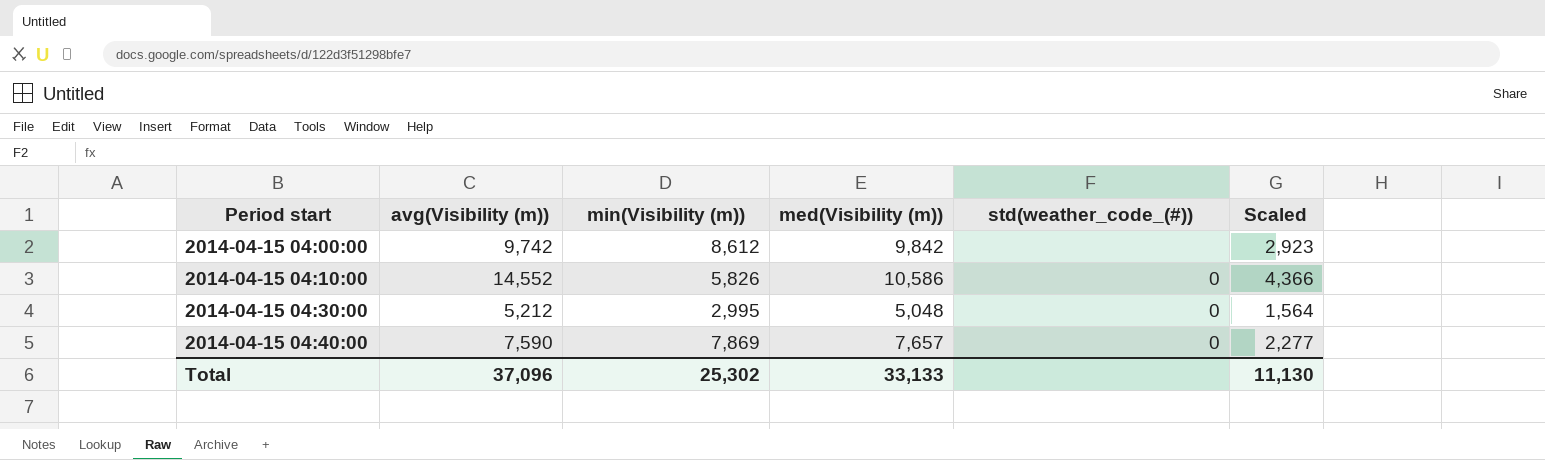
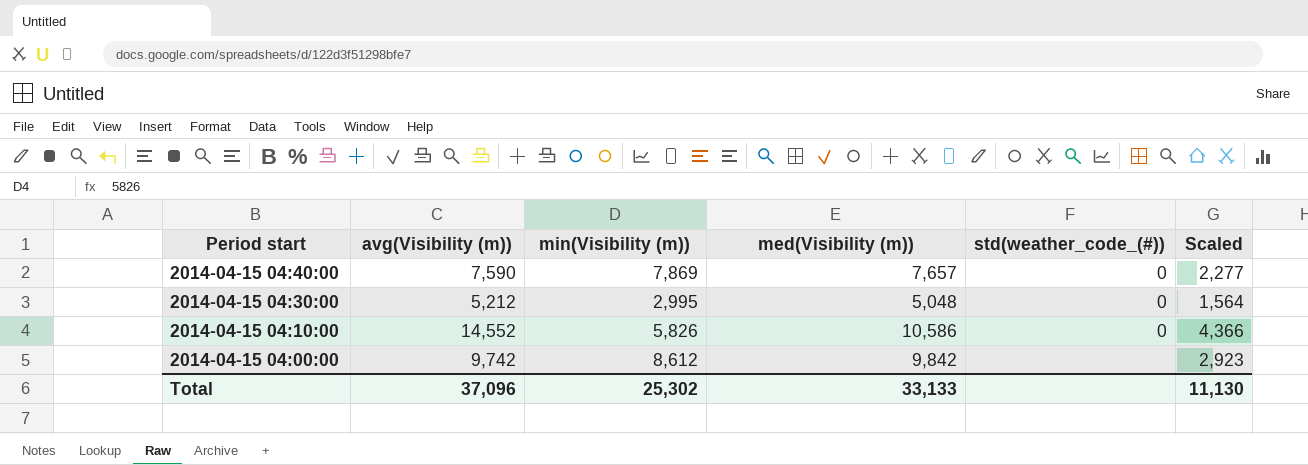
row order: Period start ascending -> Period start descending

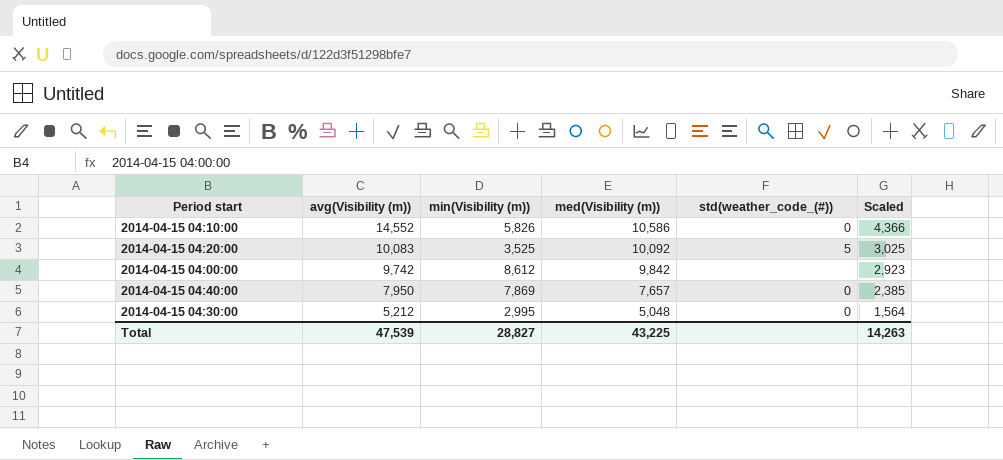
row order: Period start descending -> avg(Visibility (m)) descending
row 2014-04-15 04:20:00: none -> 10,083 | 3,525 | 10,092 | 5 | 3,025
2014-04-15 04:40:00 | avg(Visibility (m)): 7,590 -> 7,950
2014-04-15 04:40:00 | Scaled: 2,277 -> 2,385
Total | avg(Visibility (m)): 37,096 -> 47,539
Total | min(Visibility (m)): 25,302 -> 28,827
Total | med(Visibility (m)): 33,133 -> 43,225
Total | Scaled: 11,130 -> 14,263

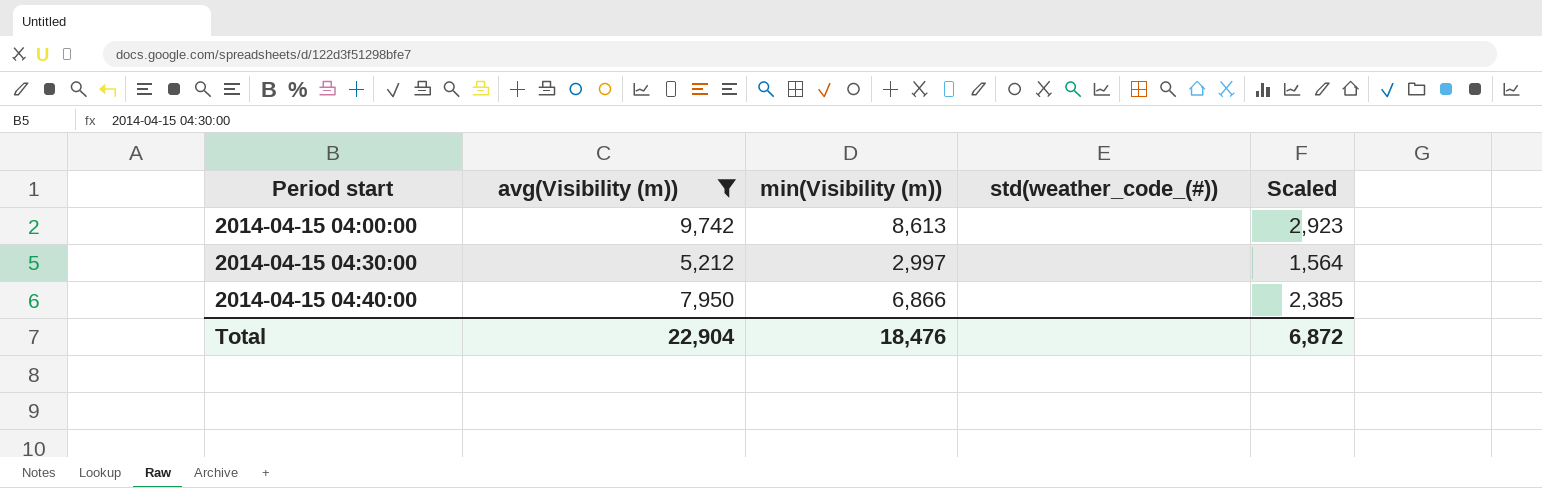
filter: none -> avg(Visibility (m)) <= 9,742
row order: avg(Visibility (m)) descending -> Period start ascending
column med(Visibility (m)) | position: 4 -> none
2014-04-15 04:00:00 | min(Visibility (m)): 8,612 -> 8,613
2014-04-15 04:30:00 | min(Visibility (m)): 2,995 -> 2,997
2014-04-15 04:30:00 | std(weather_code_(#)): 0 -> none
2014-04-15 04:40:00 | min(Visibility (m)): 7,869 -> 6,866
2014-04-15 04:40:00 | std(weather_code_(#)): 0 -> none
Total | avg(Visibility (m)): 47,539 -> 22,904
Total | min(Visibility (m)): 28,827 -> 18,476
Total | Scaled: 14,263 -> 6,872

